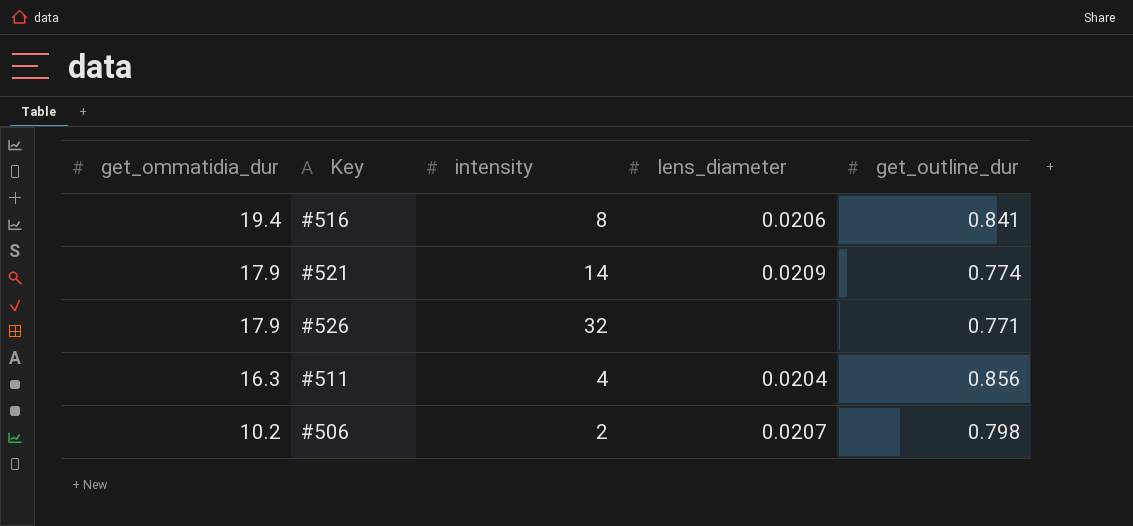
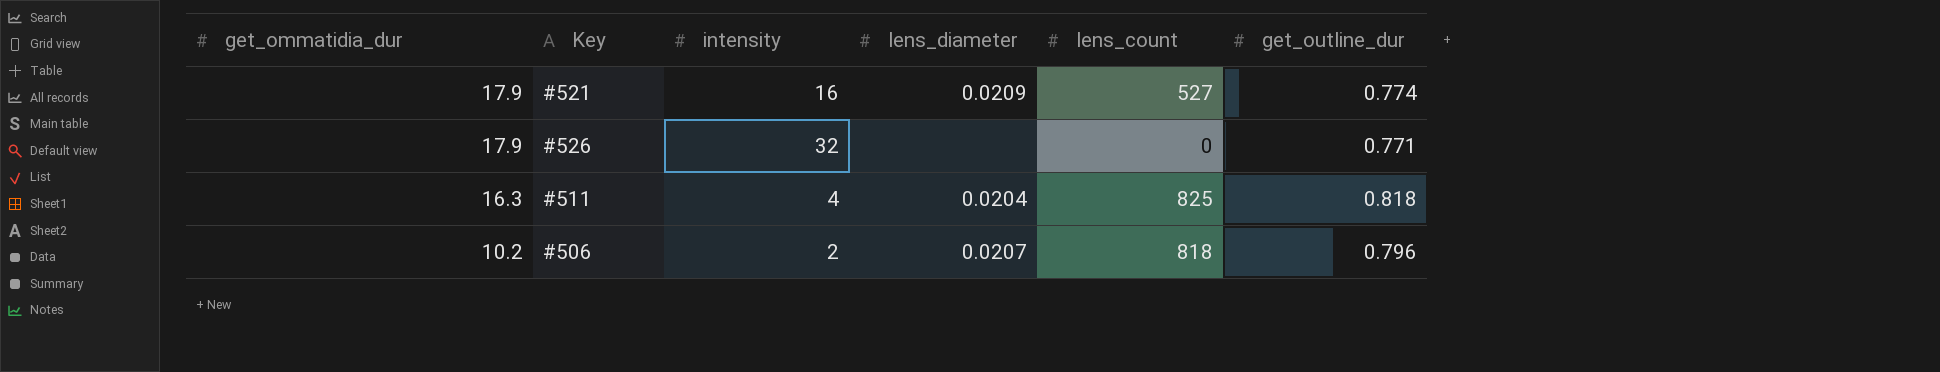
column lens_count | position: none -> 5
row #516: 19.4 | 8 | 0.0206 | 0.841 -> none
#521 | intensity: 14 -> 16
#511 | get_outline_dur: 0.856 -> 0.818
#506 | get_outline_dur: 0.798 -> 0.796

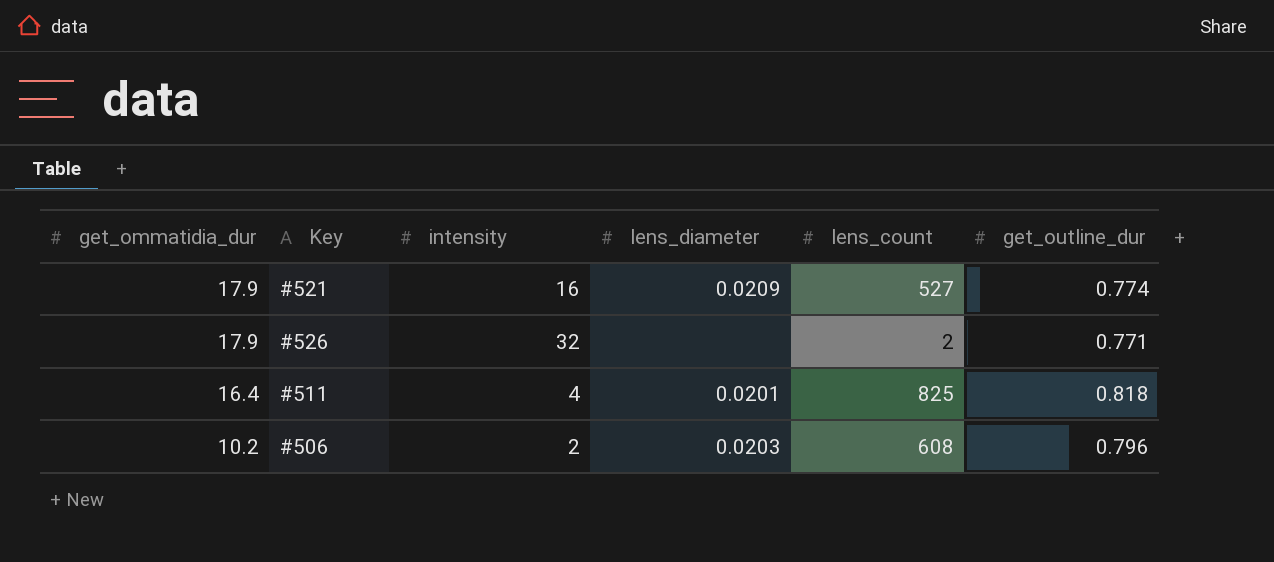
#526 | lens_count: 0 -> 2
#511 | get_ommatidia_dur: 16.3 -> 16.4
#511 | lens_diameter: 0.0204 -> 0.0201
#506 | lens_diameter: 0.0207 -> 0.0203
#506 | lens_count: 818 -> 608

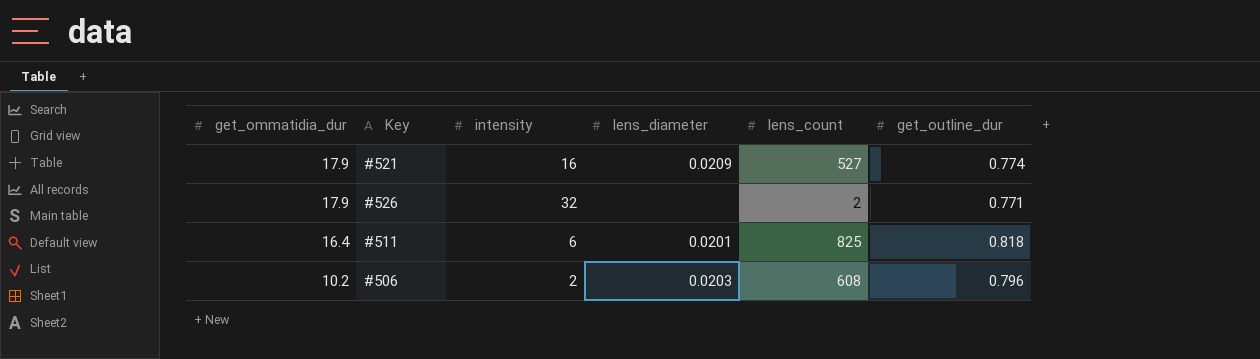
#511 | intensity: 4 -> 6

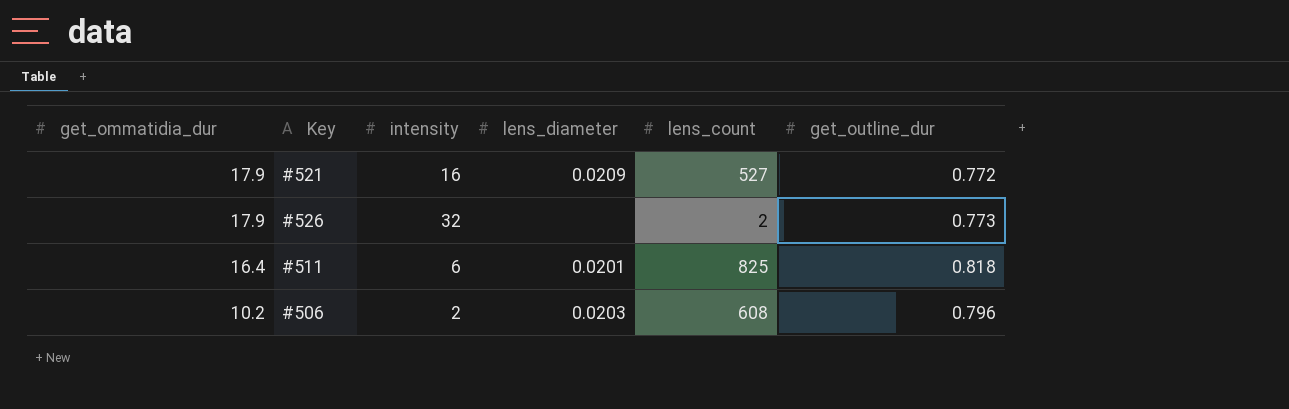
#521 | get_outline_dur: 0.774 -> 0.772
#526 | get_outline_dur: 0.771 -> 0.773

